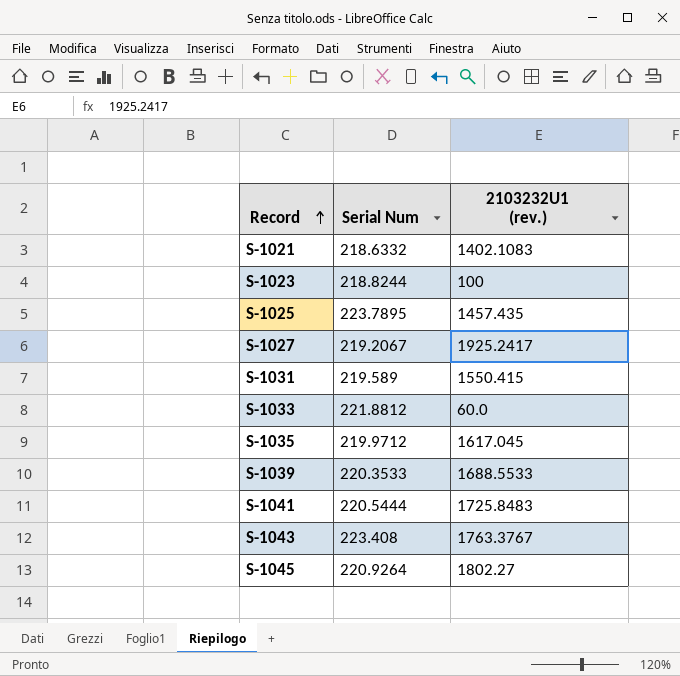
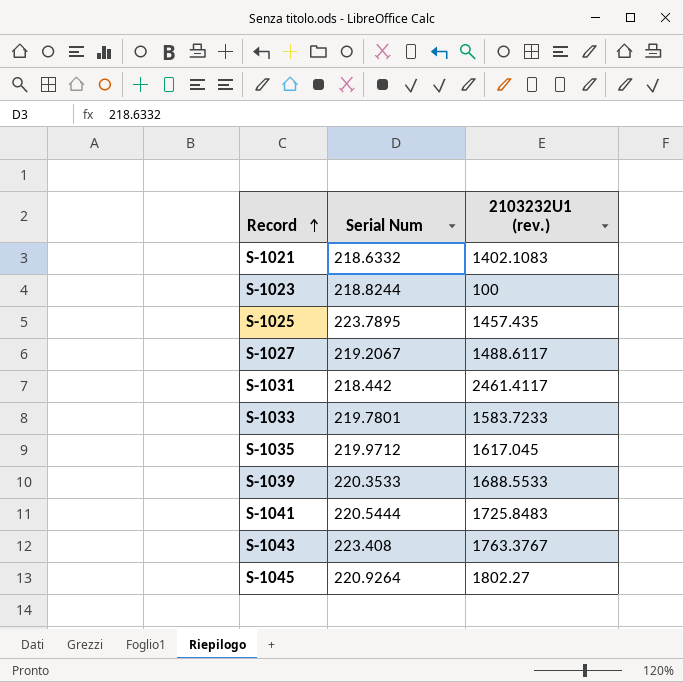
S-1027 | 2103232U1 (rev.): 1925.2417 -> 1488.6117
S-1031 | Serial Num: 219.589 -> 218.442
S-1031 | 2103232U1 (rev.): 1550.415 -> 2461.4117
S-1033 | Serial Num: 221.8812 -> 219.7801
S-1033 | 2103232U1 (rev.): 60.0 -> 1583.7233

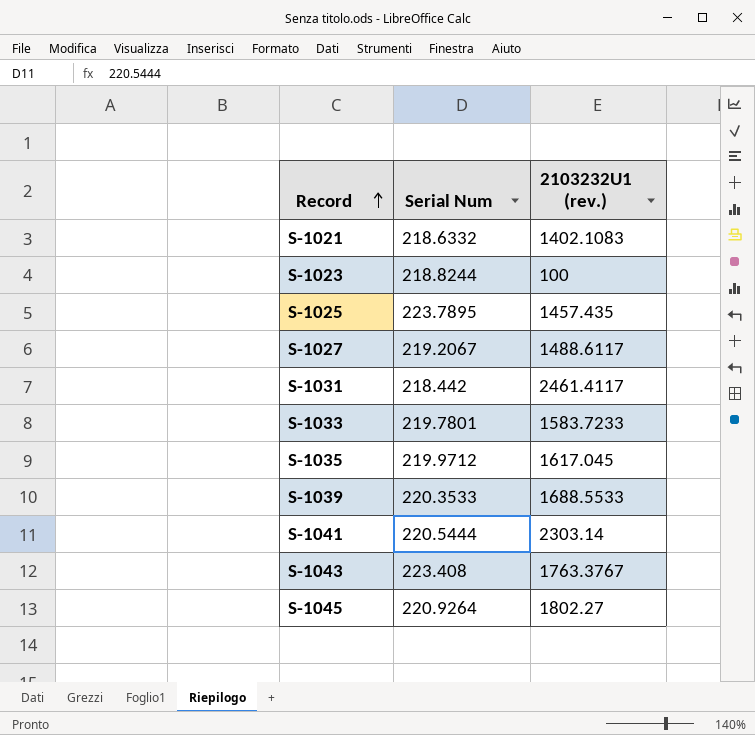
S-1041 | 2103232U1 (rev.): 1725.8483 -> 2303.14

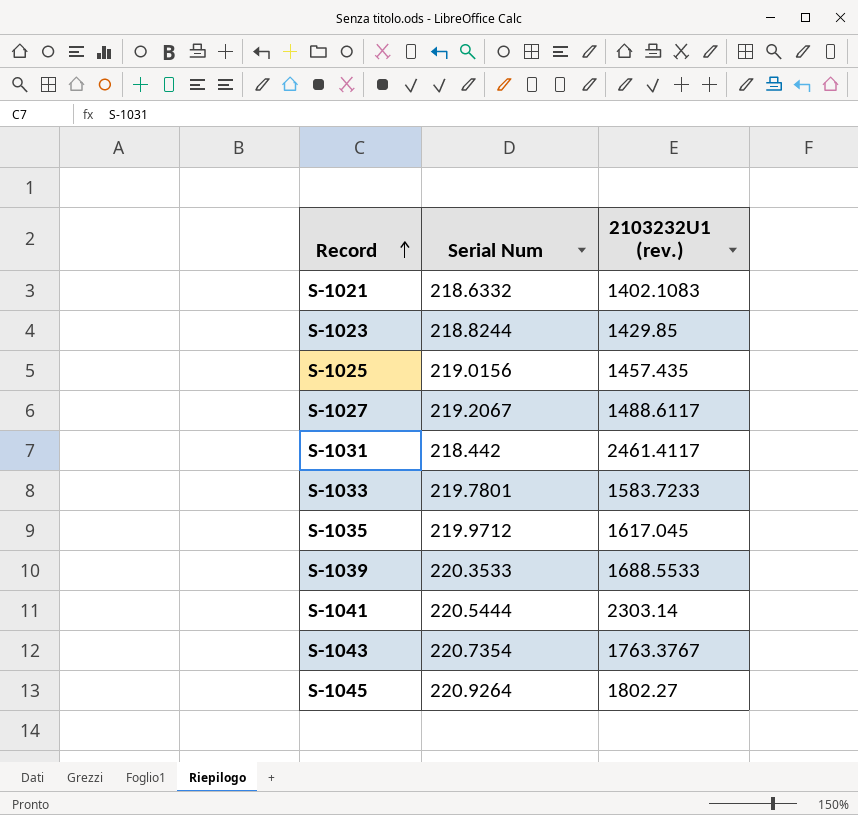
S-1023 | 2103232U1 (rev.): 100 -> 1429.85
S-1025 | Serial Num: 223.7895 -> 219.0156
S-1043 | Serial Num: 223.408 -> 220.7354

